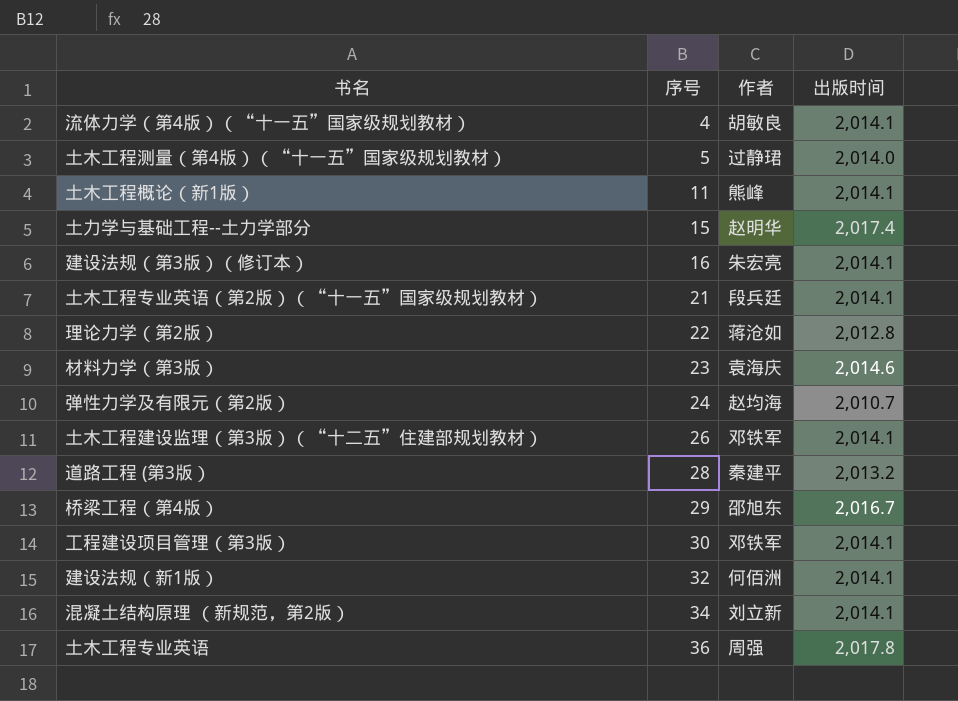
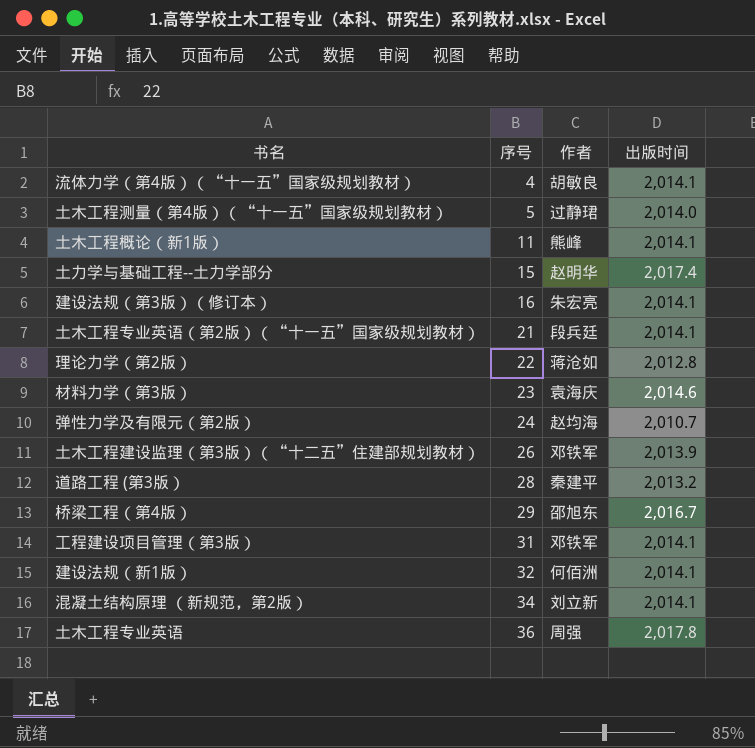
土木工程建设监理（第3版）（“十二五”住建部规划教材） | 出版时间: 2,014.1 -> 2,013.9
工程建设项目管理（第3版） | 序号: 30 -> 31

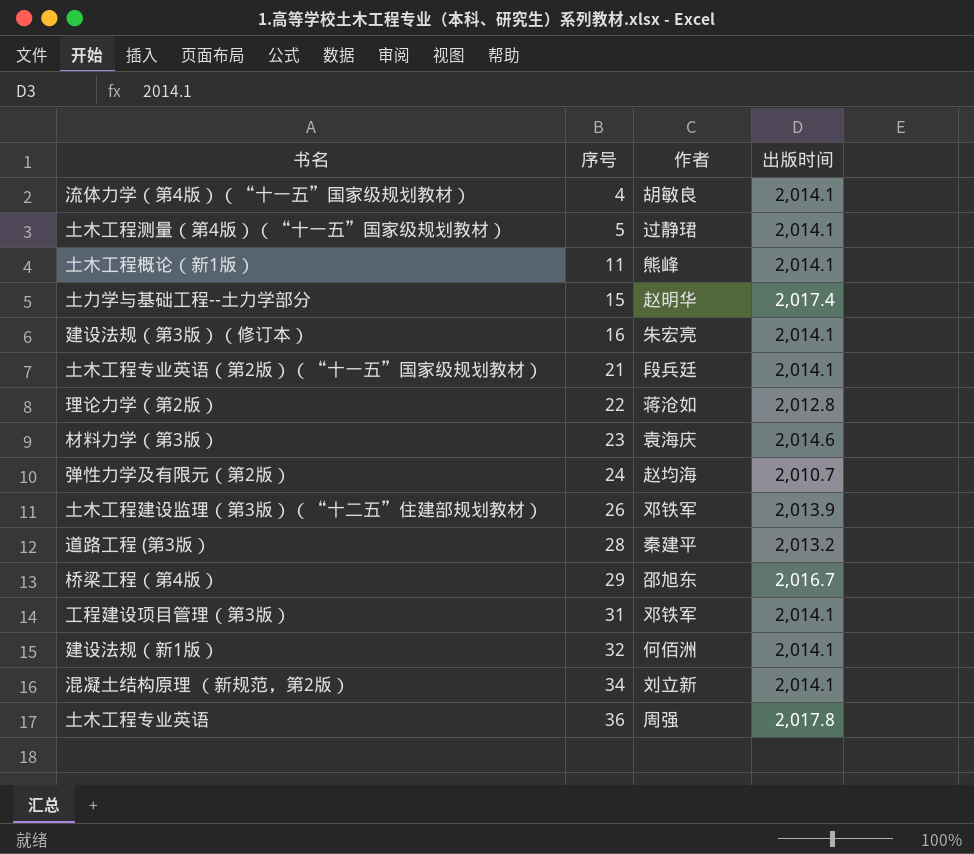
土木工程测量（第4版）（“十一五”国家级规划教材） | 出版时间: 2,014.0 -> 2,014.1

